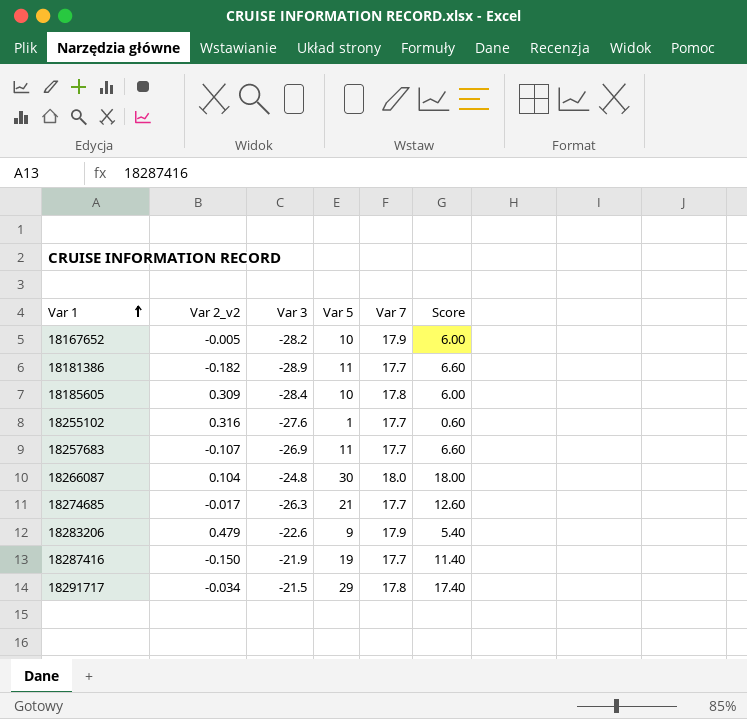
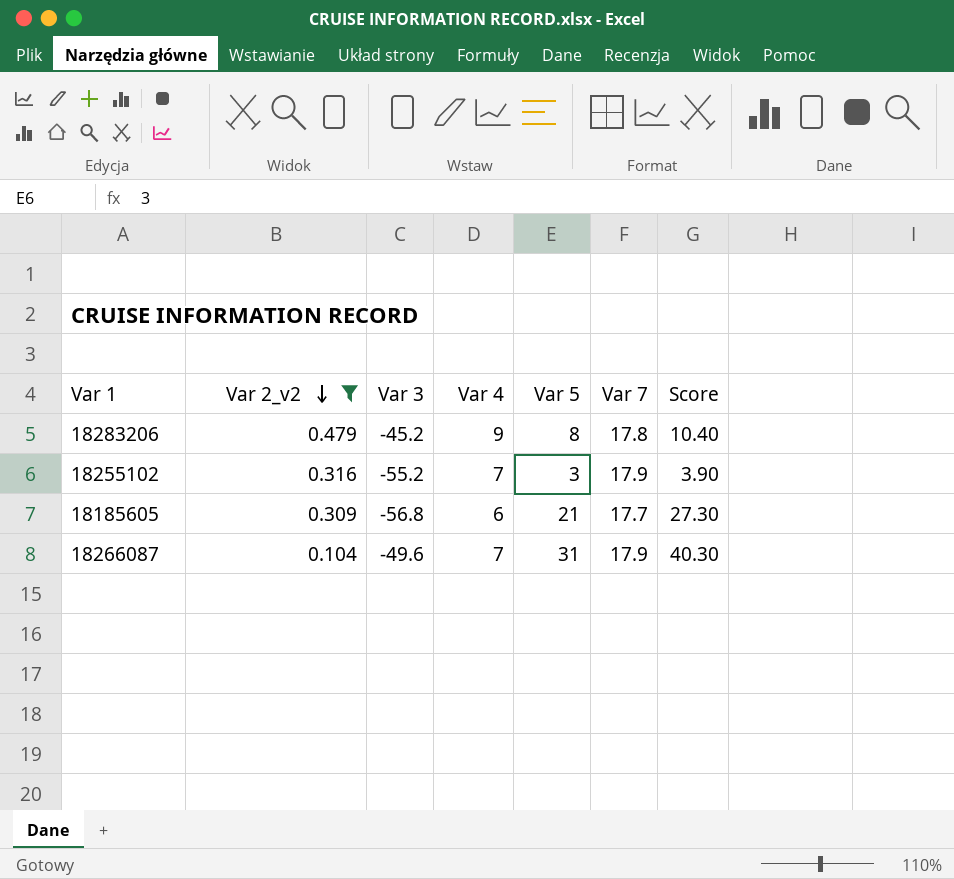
filter: none -> Var 2_v2 >= 0.104
row order: Var 1 ascending -> Var 2_v2 descending
column Var 4 | position: none -> 4
column Score | formula: [Var 5] * 0.6 -> [Var 5] * 1.3
18283206 | Var 3: -22.6 -> -45.2
18283206 | Var 5: 9 -> 8
18283206 | Var 7: 17.9 -> 17.8
18255102 | Var 3: -27.6 -> -55.2
18255102 | Var 5: 1 -> 3
18255102 | Var 7: 17.7 -> 17.9
18185605 | Var 3: -28.4 -> -56.8
18185605 | Var 5: 10 -> 21
18185605 | Var 7: 17.8 -> 17.7
18266087 | Var 3: -24.8 -> -49.6
18266087 | Var 5: 30 -> 31
18266087 | Var 7: 18.0 -> 17.9

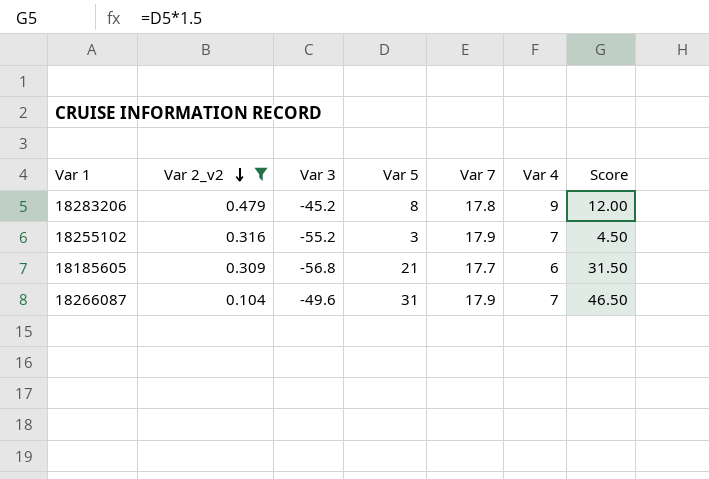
column Var 4 | position: 4 -> 6
column Score | formula: [Var 5] * 1.3 -> [Var 5] * 1.5

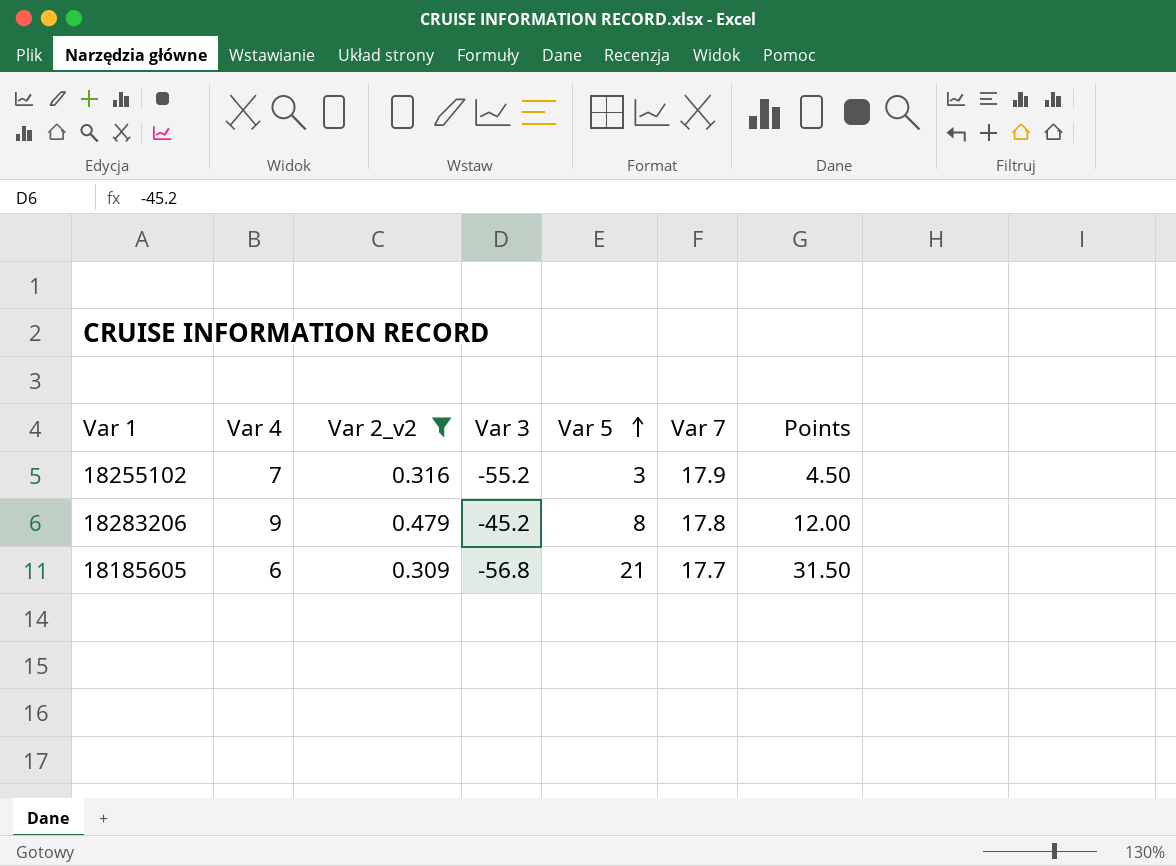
row order: Var 2_v2 descending -> Var 5 ascending
column Var 4 | position: 6 -> 2
column name: Score -> Points
row 18266087: 0.104 | -49.6 | 31 | 17.9 | 7 | 46.50 -> none

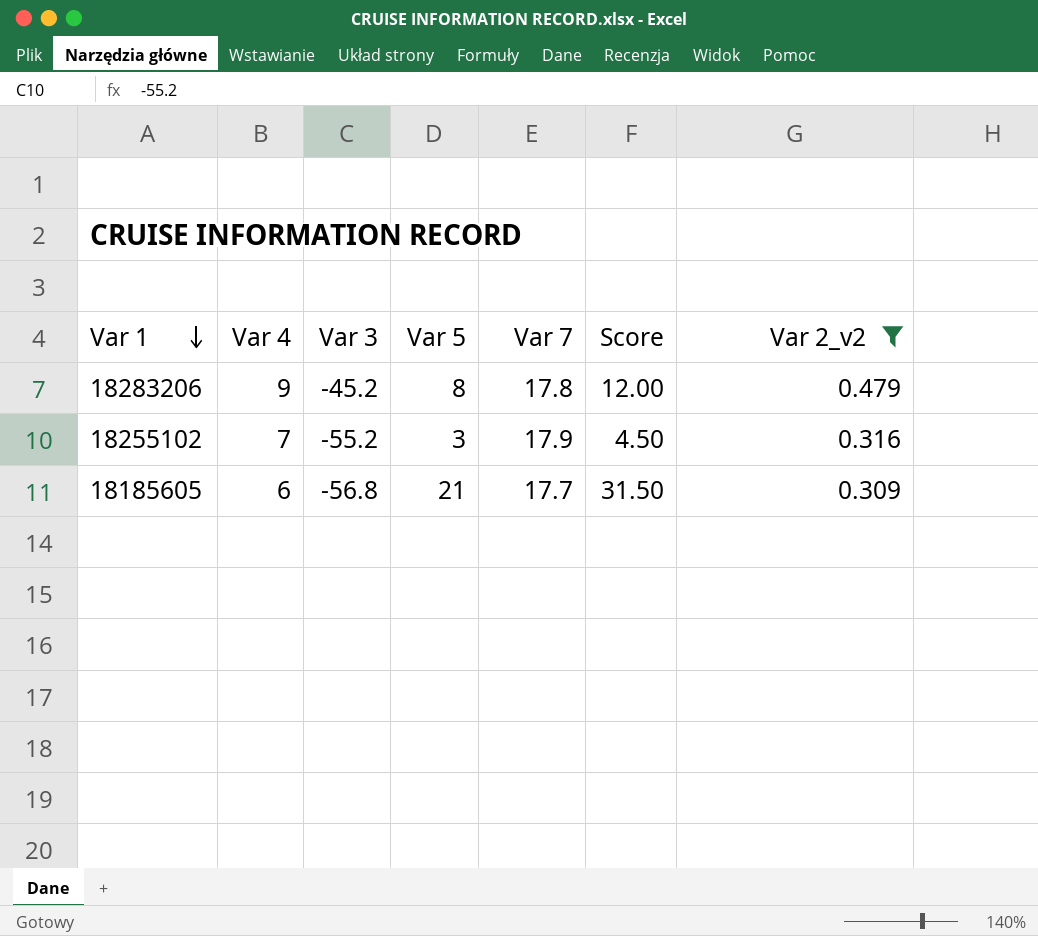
row order: Var 5 ascending -> Var 1 descending
column name: Points -> Score
column Var 2_v2 | position: 3 -> 7

